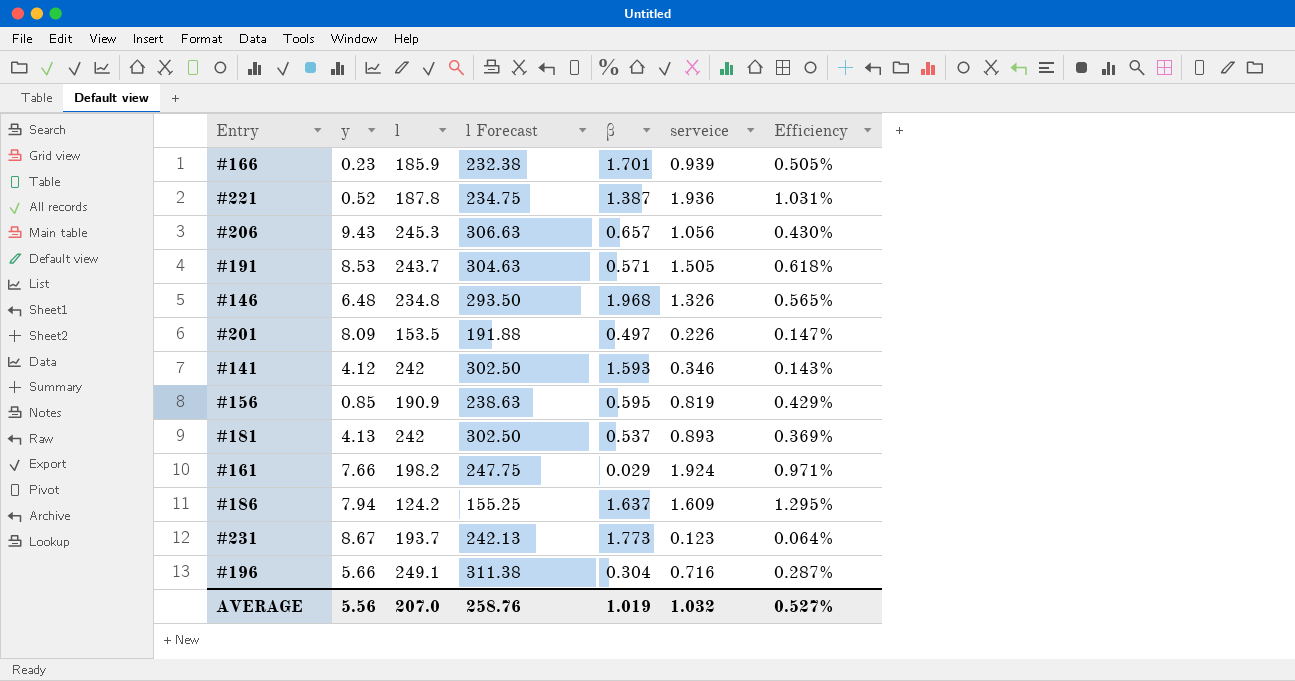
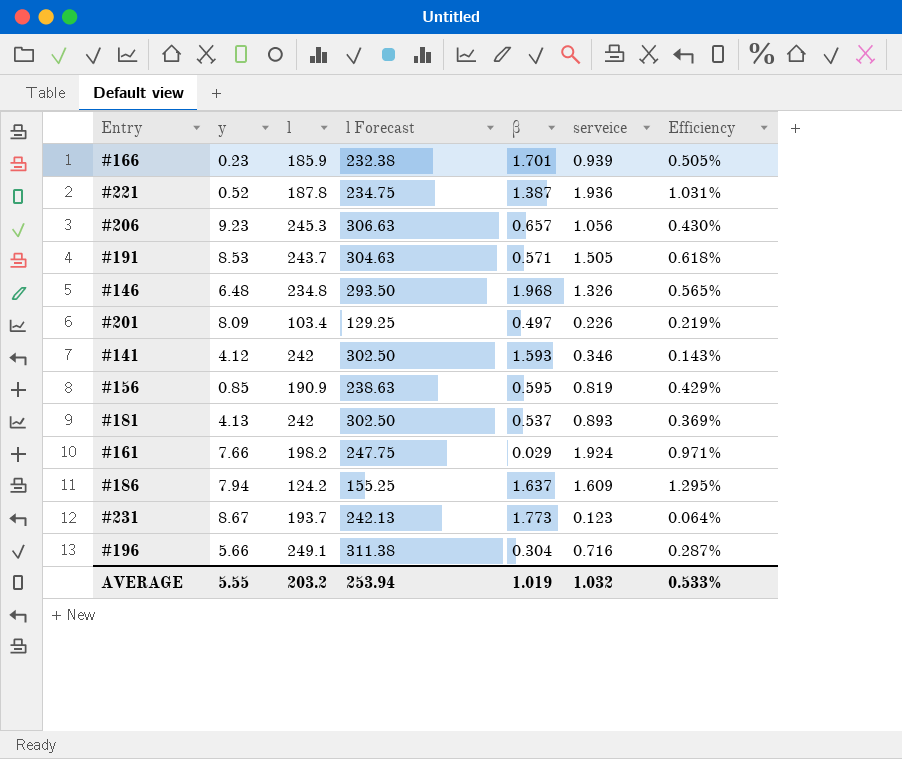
#206 | y: 9.43 -> 9.23
#201 | l: 153.5 -> 103.4
#201 | l Forecast: 191.88 -> 129.25
#201 | Efficiency: 0.147% -> 0.219%
AVERAGE | y: 5.56 -> 5.55
AVERAGE | l: 207.0 -> 203.2
AVERAGE | l Forecast: 258.76 -> 253.94
AVERAGE | Efficiency: 0.527% -> 0.533%

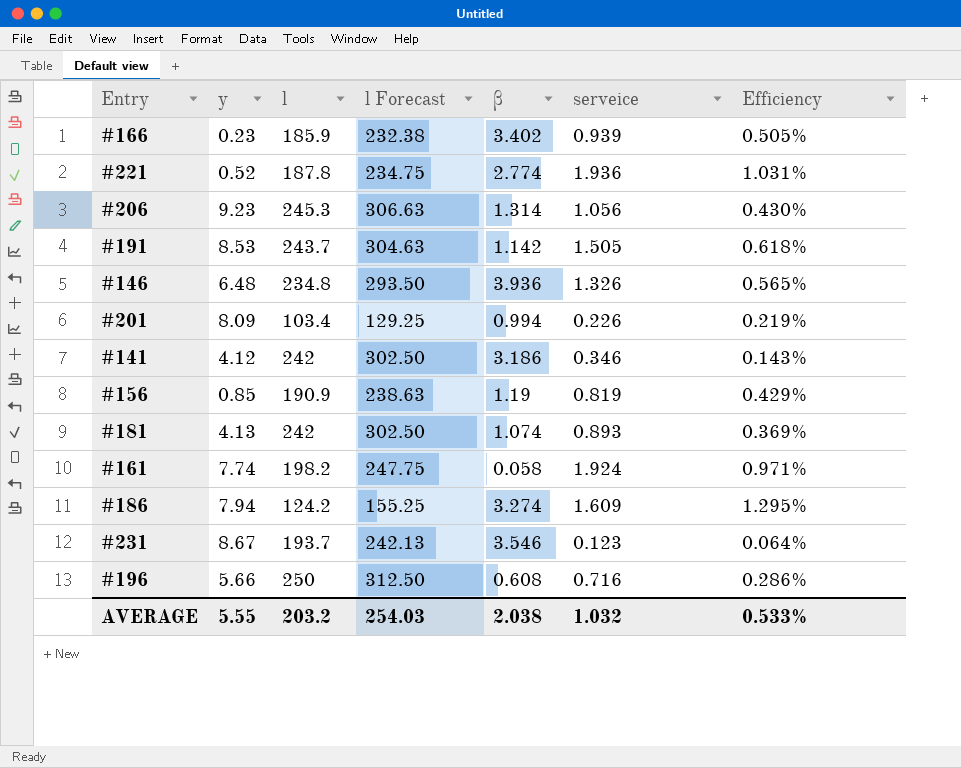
#166 | β: 1.701 -> 3.402
#221 | β: 1.387 -> 2.774
#206 | β: 0.657 -> 1.314
#191 | β: 0.571 -> 1.142
#146 | β: 1.968 -> 3.936
#201 | β: 0.497 -> 0.994
#141 | β: 1.593 -> 3.186
#156 | β: 0.595 -> 1.19
#181 | β: 0.537 -> 1.074
#161 | y: 7.66 -> 7.74
#161 | β: 0.029 -> 0.058
#186 | β: 1.637 -> 3.274
#231 | β: 1.773 -> 3.546
#196 | l: 249.1 -> 250
#196 | l Forecast: 311.38 -> 312.50
#196 | β: 0.304 -> 0.608
#196 | Efficiency: 0.287% -> 0.286%
AVERAGE | l Forecast: 253.94 -> 254.03
AVERAGE | β: 1.019 -> 2.038

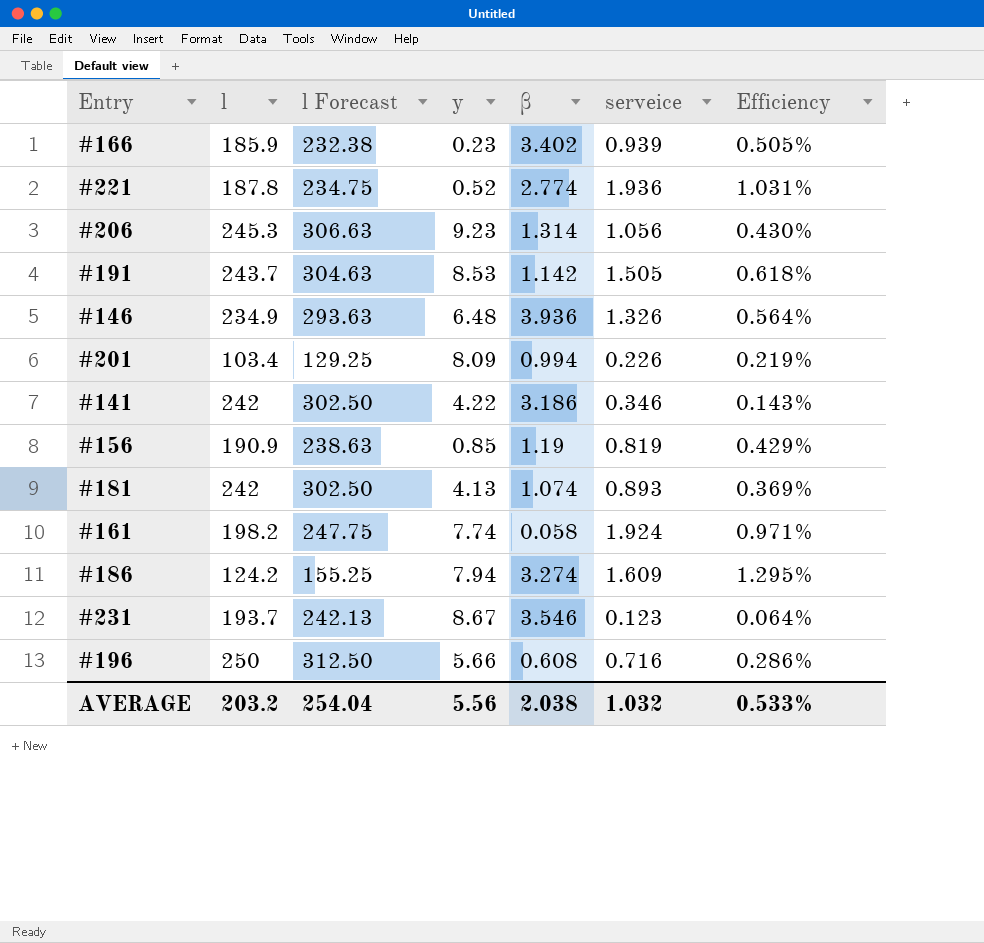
column y | position: 2 -> 4
#146 | l: 234.8 -> 234.9
#146 | l Forecast: 293.50 -> 293.63
#146 | Efficiency: 0.565% -> 0.564%
#141 | y: 4.12 -> 4.22
AVERAGE | l Forecast: 254.03 -> 254.04
AVERAGE | y: 5.55 -> 5.56

